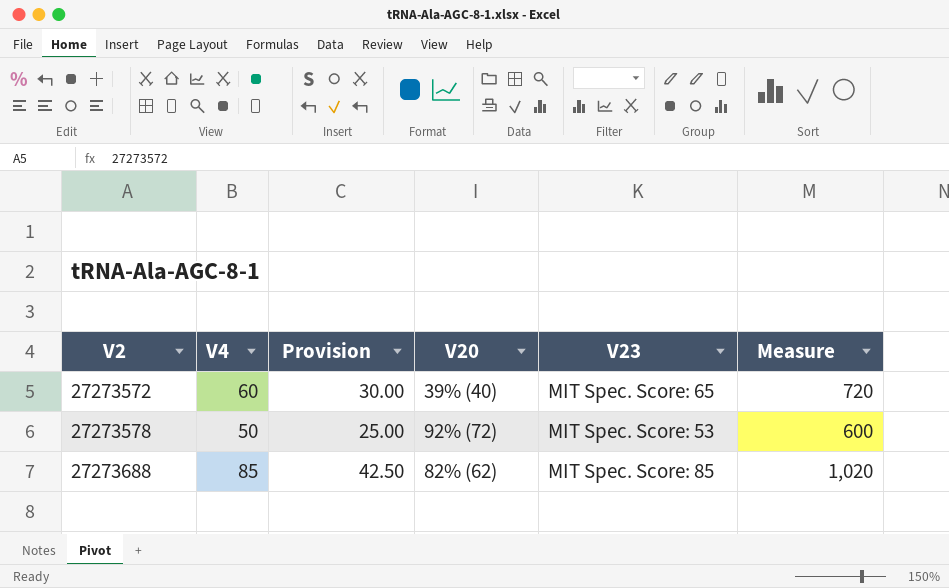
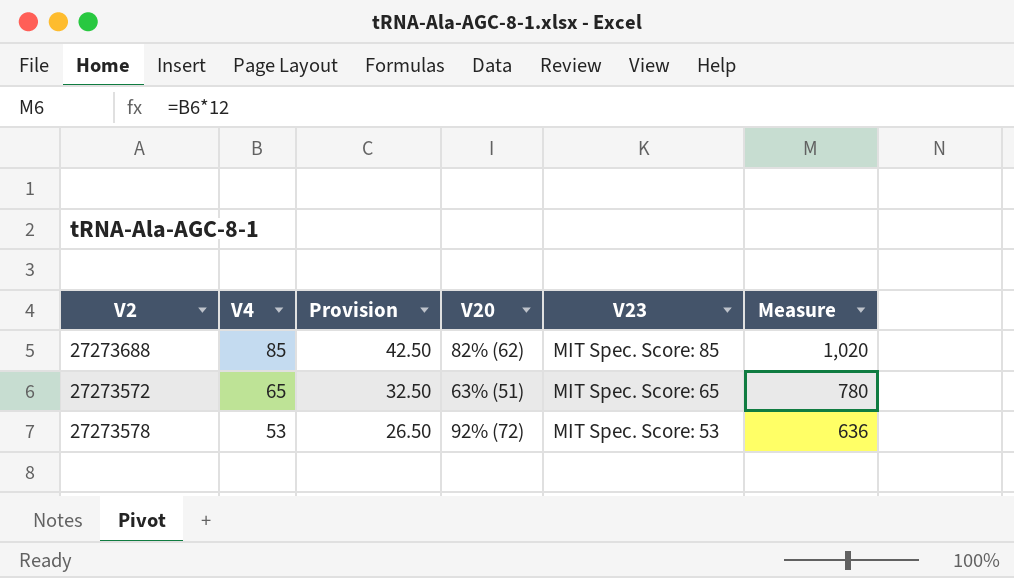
row order: V2 ascending -> V4 descending
27273572 | V4: 60 -> 65
27273572 | Provision: 30.00 -> 32.50
27273572 | V20: 39% (40) -> 63% (51)
27273572 | Measure: 720 -> 780
27273578 | V4: 50 -> 53
27273578 | Provision: 25.00 -> 26.50
27273578 | Measure: 600 -> 636

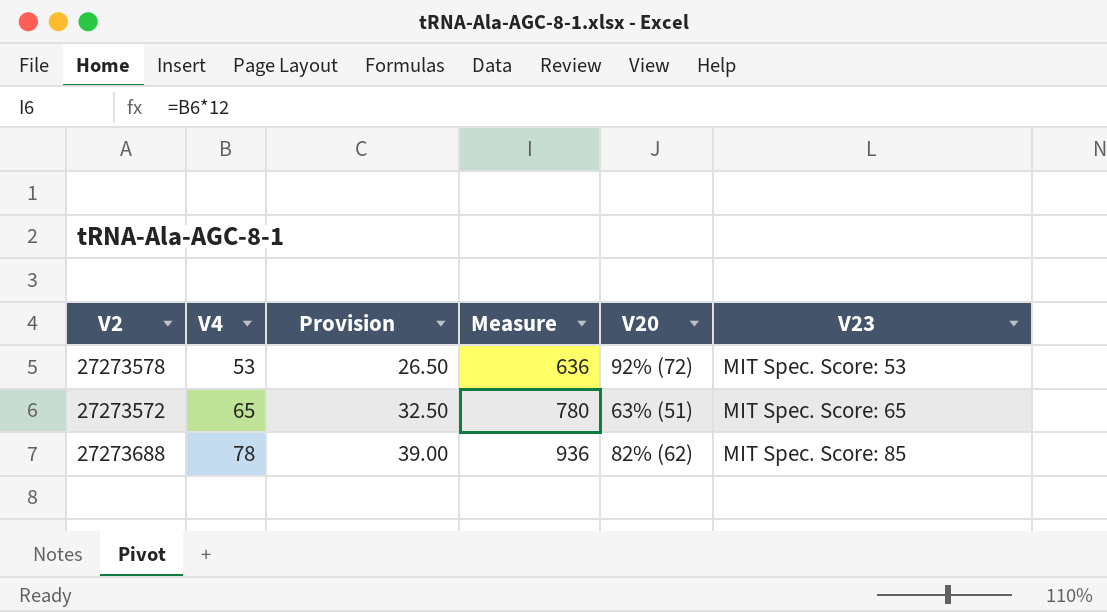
row order: V4 descending -> V4 ascending
column Measure | position: 6 -> 4
27273688 | V4: 85 -> 78
27273688 | Provision: 42.50 -> 39.00
27273688 | Measure: 1,020 -> 936

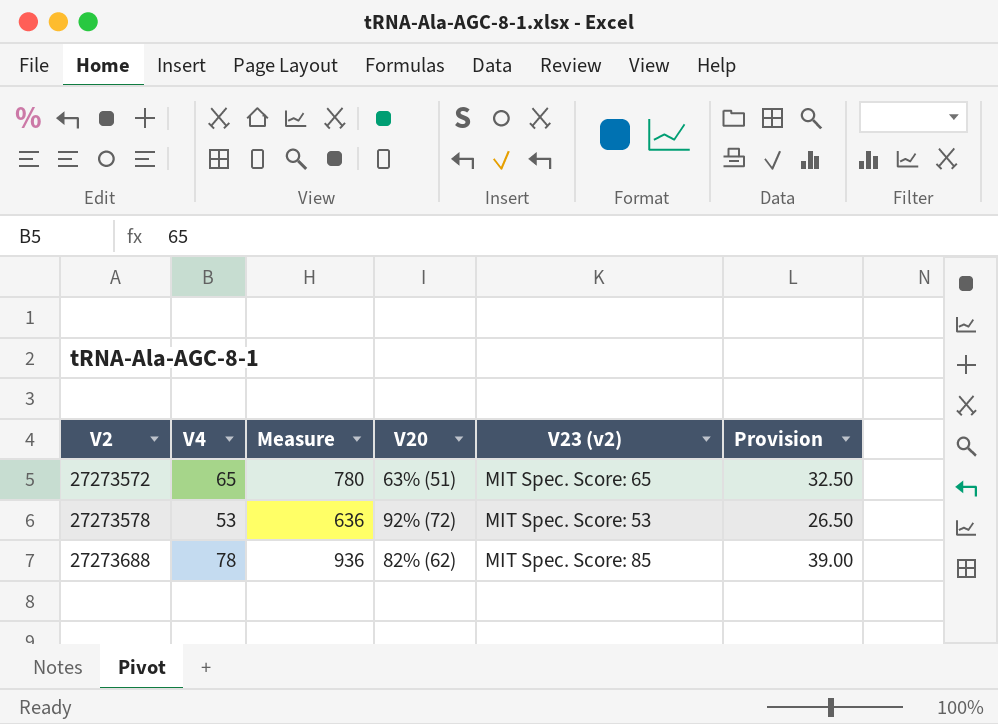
row order: V4 ascending -> V2 ascending
column name: V23 -> V23 (v2)
column Provision | position: 3 -> 6

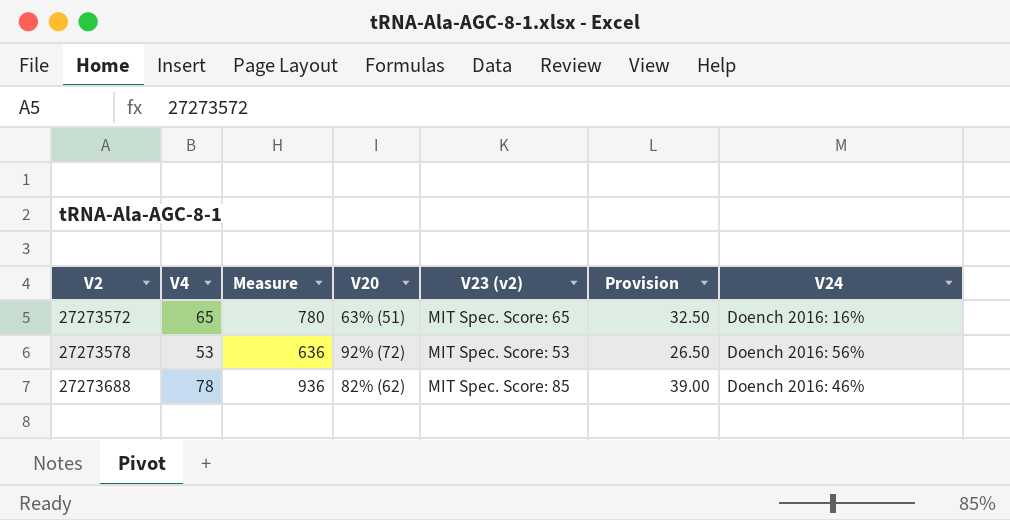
column V24 | position: none -> 7

